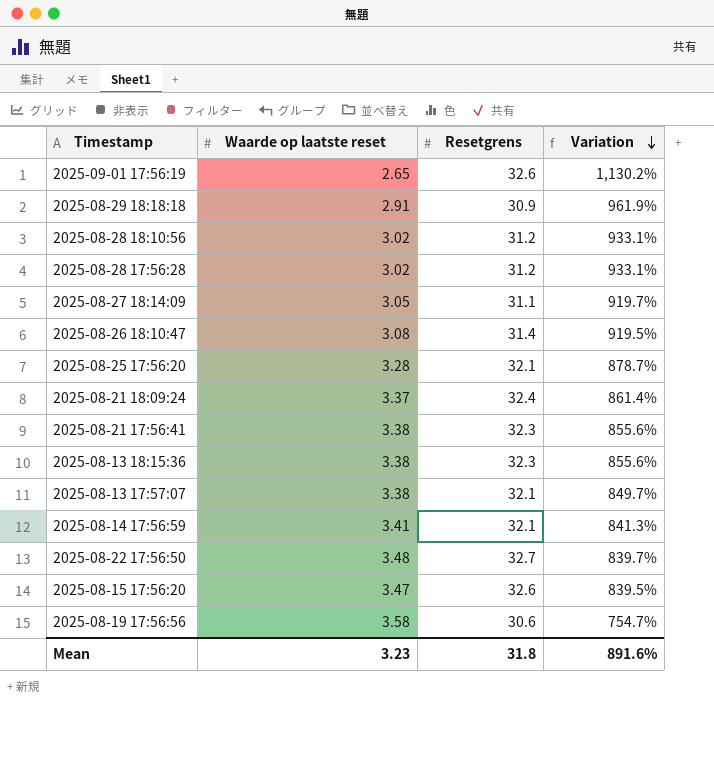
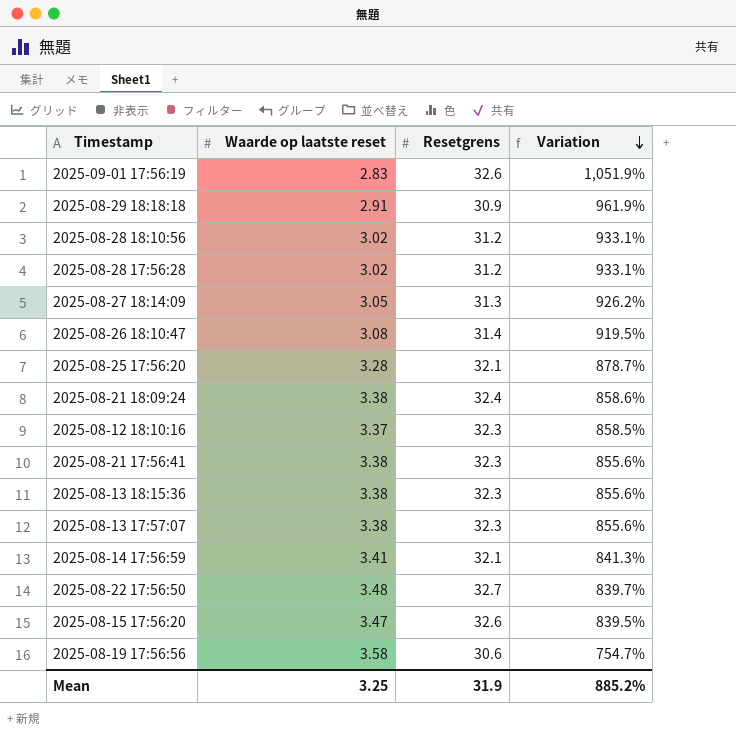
2025-09-01 17:56:19 | Waarde op laatste reset: 2.65 -> 2.83
2025-09-01 17:56:19 | Variation: 1,130.2% -> 1,051.9%
2025-08-27 18:14:09 | Resetgrens: 31.1 -> 31.3
2025-08-27 18:14:09 | Variation: 919.7% -> 926.2%
2025-08-21 18:09:24 | Waarde op laatste reset: 3.37 -> 3.38
2025-08-21 18:09:24 | Variation: 861.4% -> 858.6%
row 2025-08-12 18:10:16: none -> 3.37 | 32.3 | 858.5%
2025-08-13 17:57:07 | Resetgrens: 32.1 -> 32.3
2025-08-13 17:57:07 | Variation: 849.7% -> 855.6%
Mean | Waarde op laatste reset: 3.23 -> 3.25
Mean | Resetgrens: 31.8 -> 31.9
Mean | Variation: 891.6% -> 885.2%

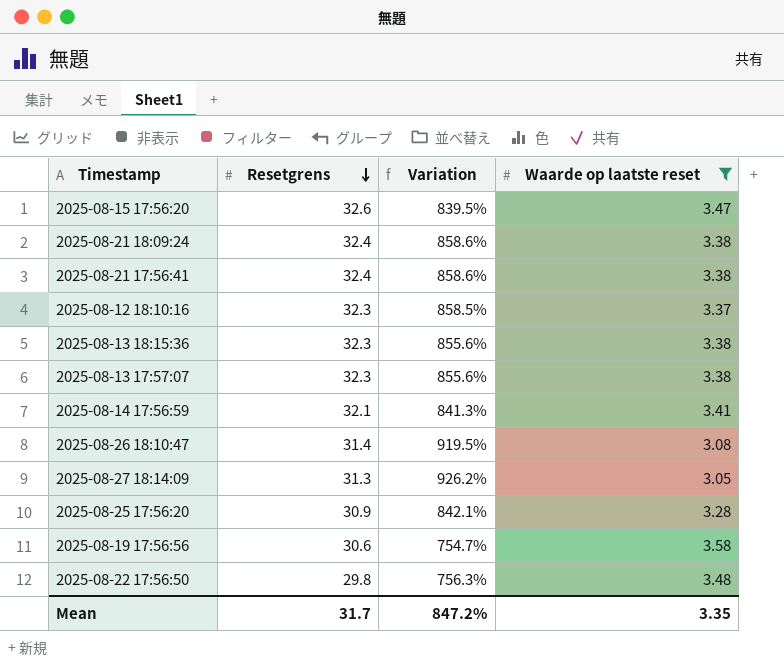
filter: none -> Waarde op laatste reset >= 3.05
row order: Variation descending -> Resetgrens descending
column Waarde op laatste reset | position: 2 -> 4
2025-08-21 17:56:41 | Resetgrens: 32.3 -> 32.4
2025-08-21 17:56:41 | Variation: 855.6% -> 858.6%
2025-08-25 17:56:20 | Resetgrens: 32.1 -> 30.9
2025-08-25 17:56:20 | Variation: 878.7% -> 842.1%
2025-08-22 17:56:50 | Resetgrens: 32.7 -> 29.8
2025-08-22 17:56:50 | Variation: 839.7% -> 756.3%
Mean | Resetgrens: 31.9 -> 31.7
Mean | Variation: 885.2% -> 847.2%
Mean | Waarde op laatste reset: 3.25 -> 3.35

